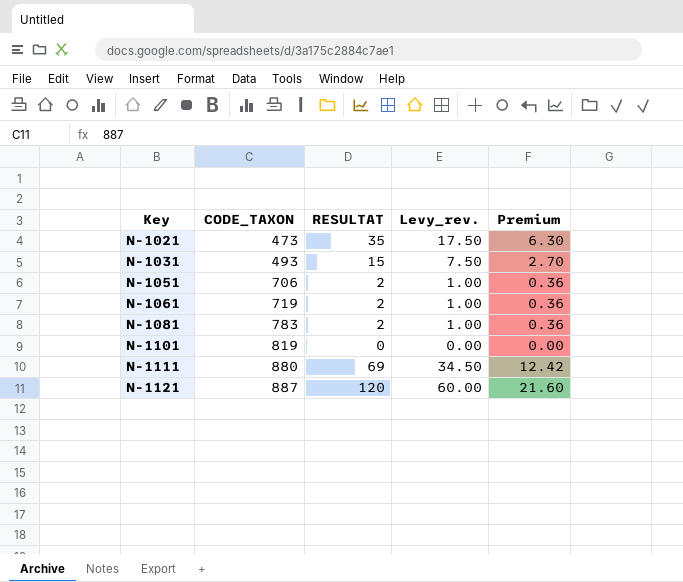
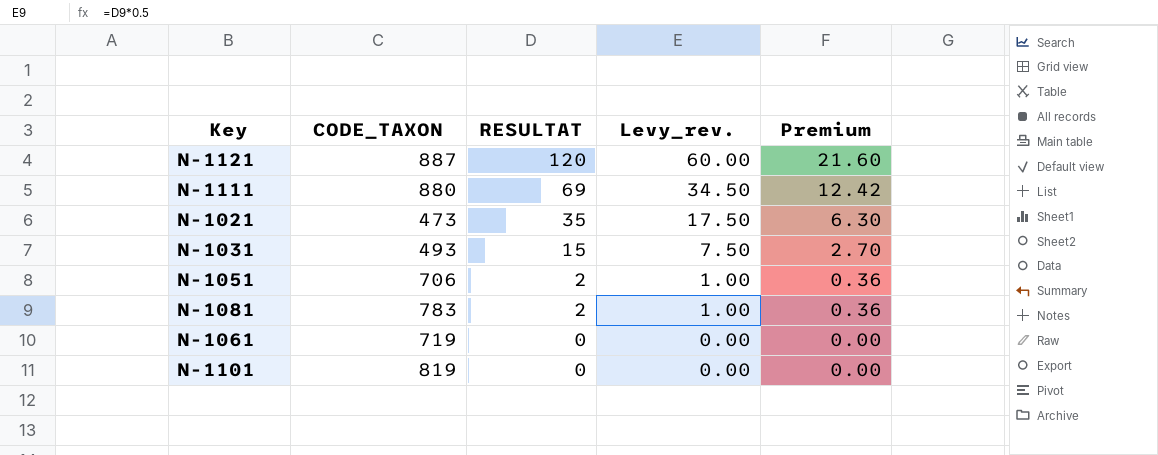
row order: Key ascending -> RESULTAT descending
N-1061 | RESULTAT: 2 -> 0
N-1061 | Levy_rev.: 1.00 -> 0.00
N-1061 | Premium: 0.36 -> 0.00

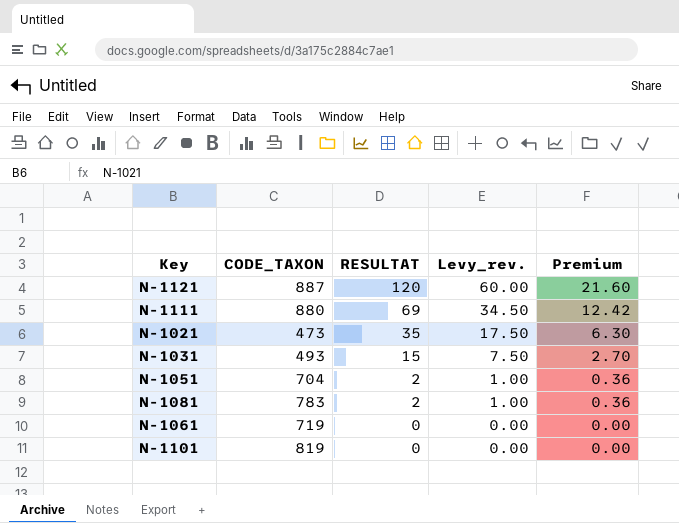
N-1051 | CODE_TAXON: 706 -> 704

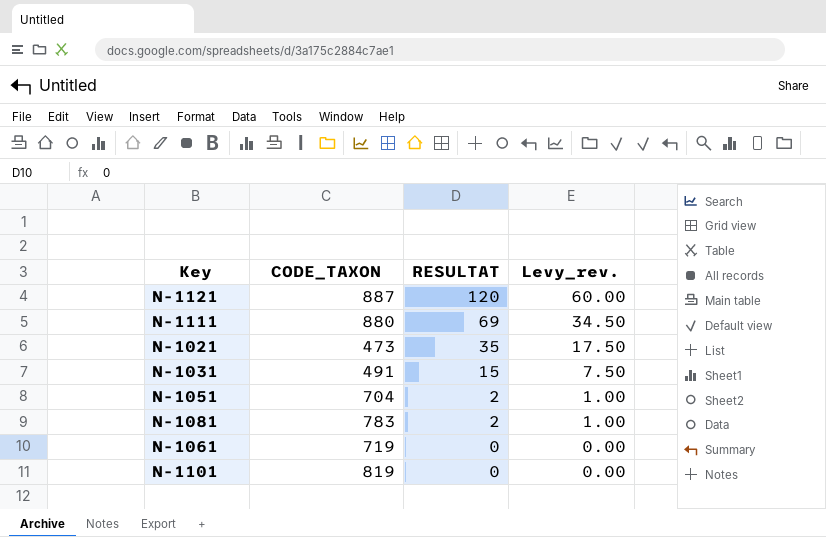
column Premium | formula: [RESULTAT] * 0.18 -> none
N-1031 | CODE_TAXON: 493 -> 491

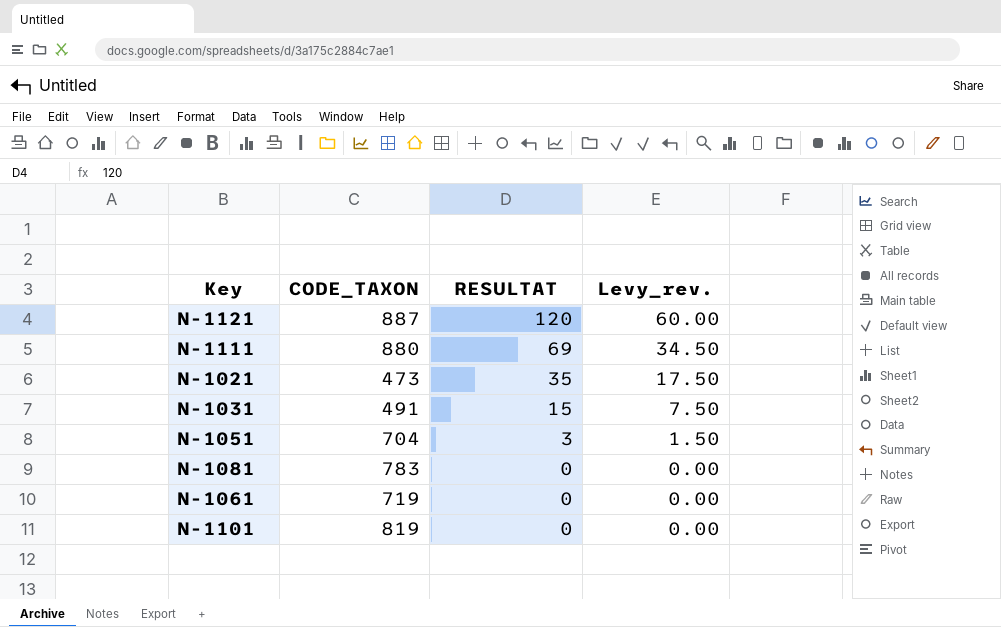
N-1051 | RESULTAT: 2 -> 3
N-1051 | Levy_rev.: 1.00 -> 1.50
N-1081 | RESULTAT: 2 -> 0
N-1081 | Levy_rev.: 1.00 -> 0.00

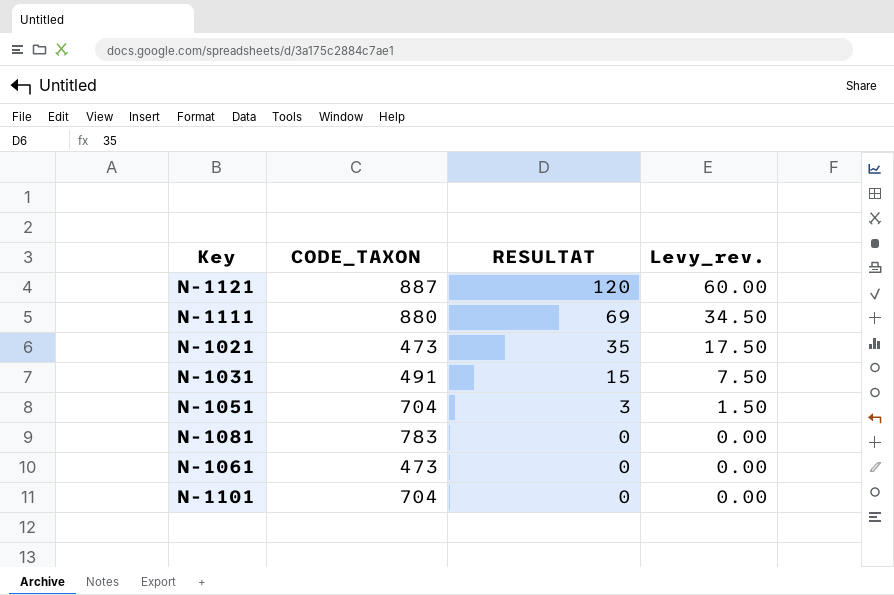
N-1061 | CODE_TAXON: 719 -> 473
N-1101 | CODE_TAXON: 819 -> 704

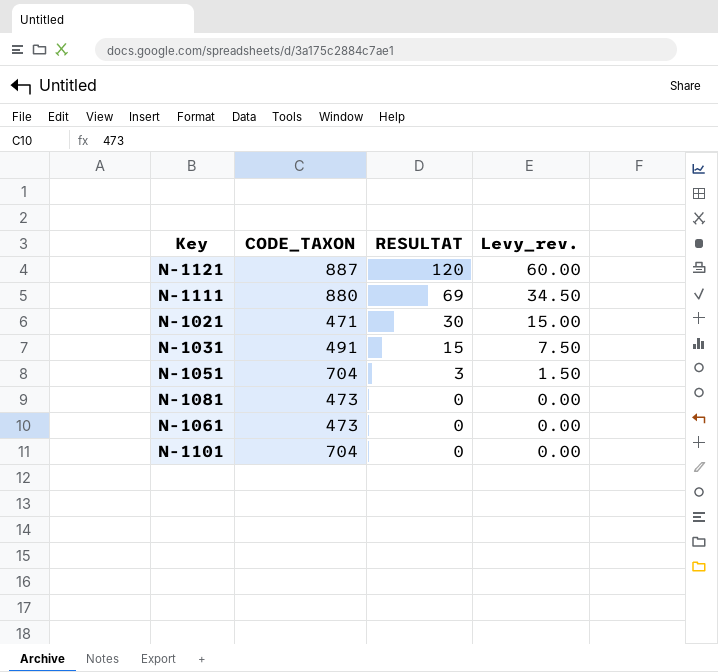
N-1021 | CODE_TAXON: 473 -> 471
N-1021 | RESULTAT: 35 -> 30
N-1021 | Levy_rev.: 17.50 -> 15.00
N-1081 | CODE_TAXON: 783 -> 473

